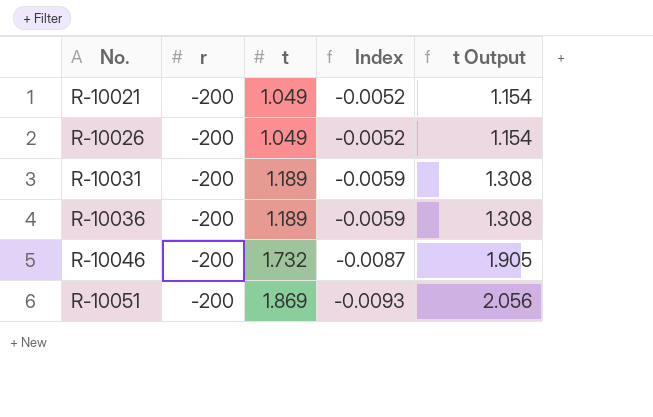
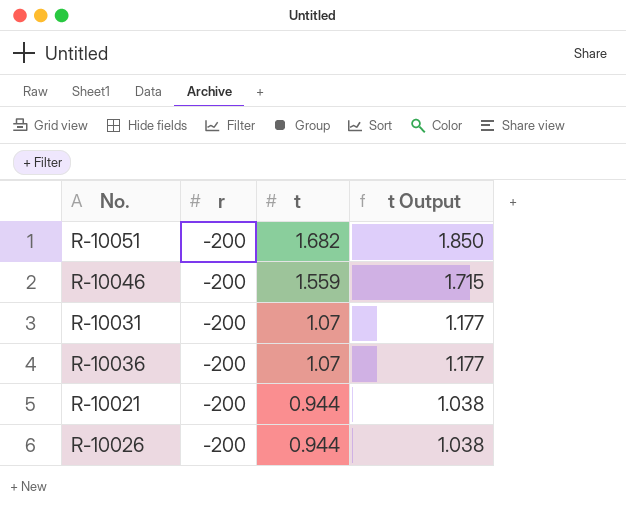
row order: No. ascending -> t descending
column Index | formula: [t] / [r] -> none
R-10051 | t: 1.869 -> 1.682
R-10051 | t Output: 2.056 -> 1.850
R-10046 | t: 1.732 -> 1.559
R-10046 | t Output: 1.905 -> 1.715
R-10031 | t: 1.189 -> 1.07
R-10031 | t Output: 1.308 -> 1.177
R-10036 | t: 1.189 -> 1.07
R-10036 | t Output: 1.308 -> 1.177
R-10021 | t: 1.049 -> 0.944
R-10021 | t Output: 1.154 -> 1.038
R-10026 | t: 1.049 -> 0.944
R-10026 | t Output: 1.154 -> 1.038

